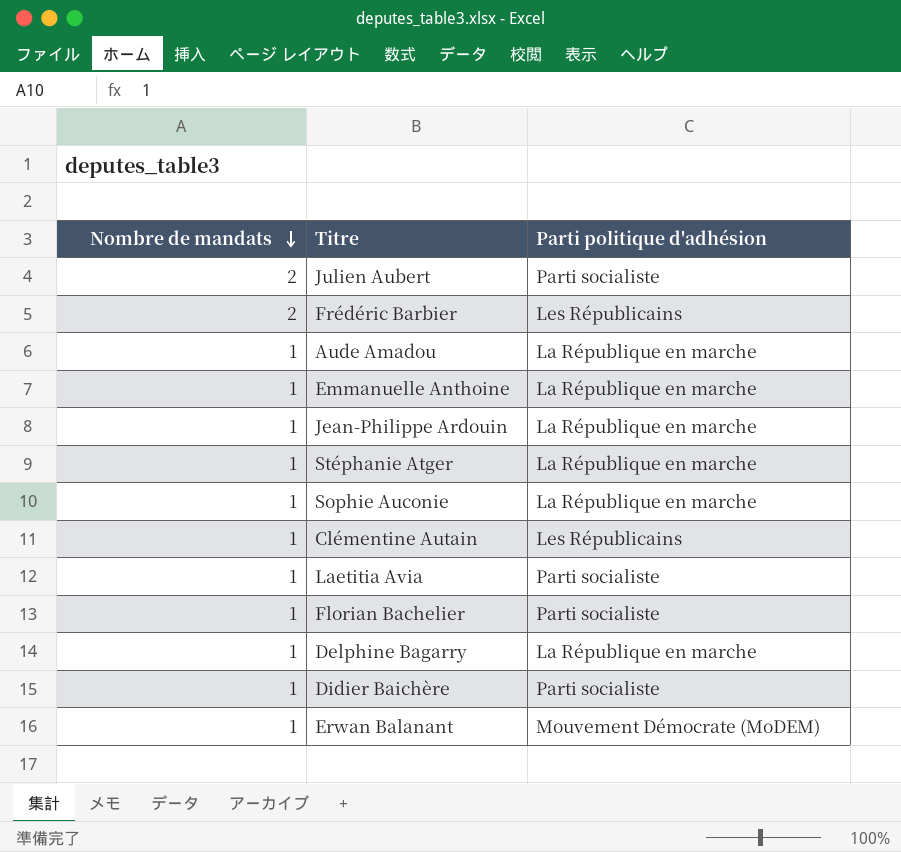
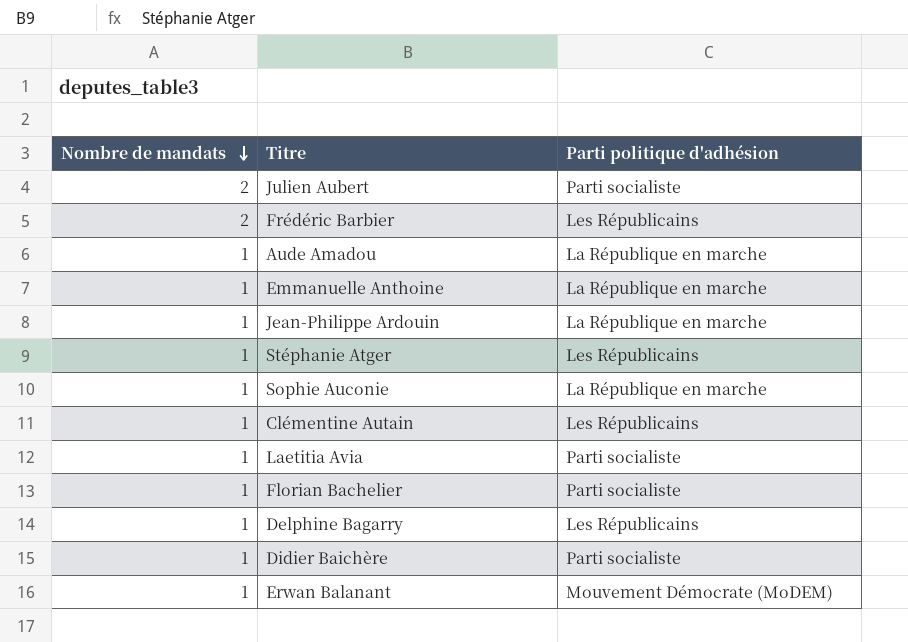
Stéphanie Atger | Parti politique d'adhésion: La République en marche -> Les Républicains
Delphine Bagarry | Parti politique d'adhésion: La République en marche -> Les Républicains

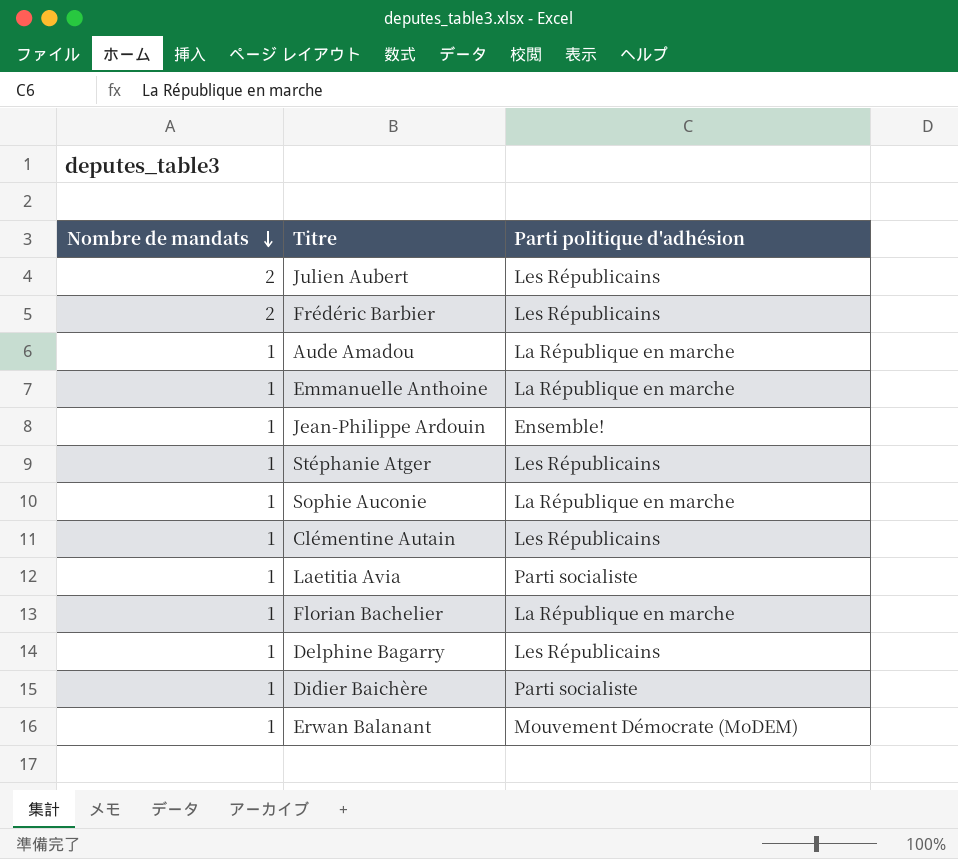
Julien Aubert | Parti politique d'adhésion: Parti socialiste -> Les Républicains
Jean-Philippe Ardouin | Parti politique d'adhésion: La République en marche -> Ensemble!
Florian Bachelier | Parti politique d'adhésion: Parti socialiste -> La République en marche

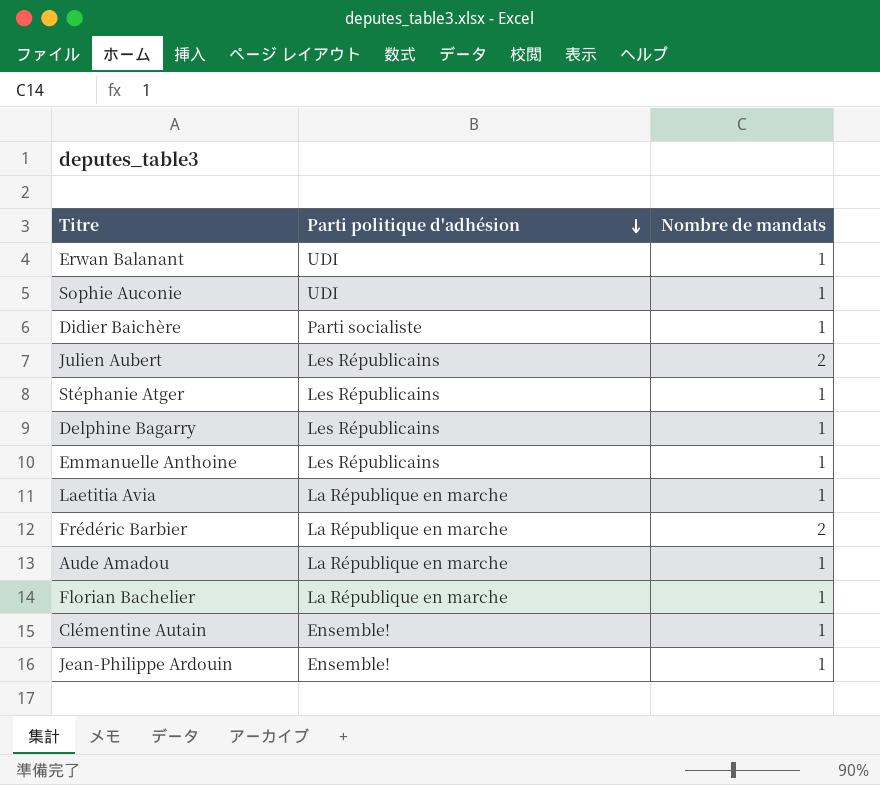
row order: Nombre de mandats descending -> Parti politique d'adhésion descending
column Nombre de mandats | position: 1 -> 3
Erwan Balanant | Parti politique d'adhésion: Mouvement Démocrate (MoDEM) -> UDI
Sophie Auconie | Parti politique d'adhésion: La République en marche -> UDI
Emmanuelle Anthoine | Parti politique d'adhésion: La République en marche -> Les Républicains
Laetitia Avia | Parti politique d'adhésion: Parti socialiste -> La République en marche
Frédéric Barbier | Parti politique d'adhésion: Les Républicains -> La République en marche
Clémentine Autain | Parti politique d'adhésion: Les Républicains -> Ensemble!

